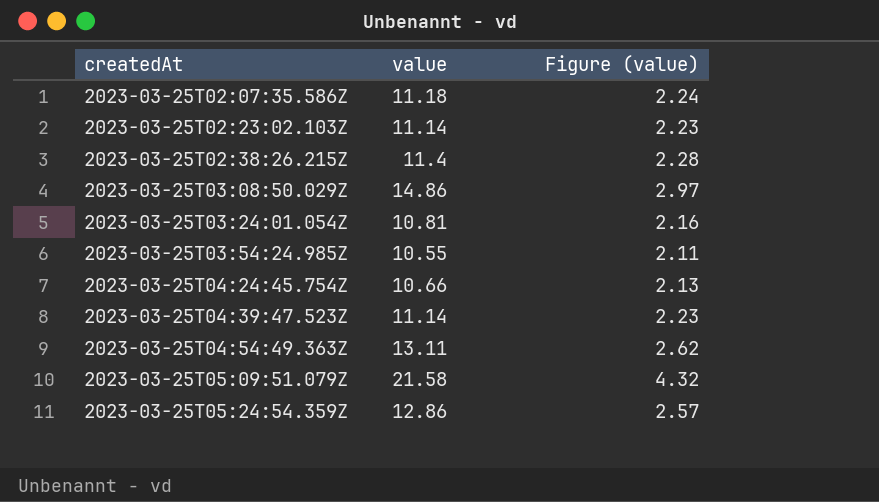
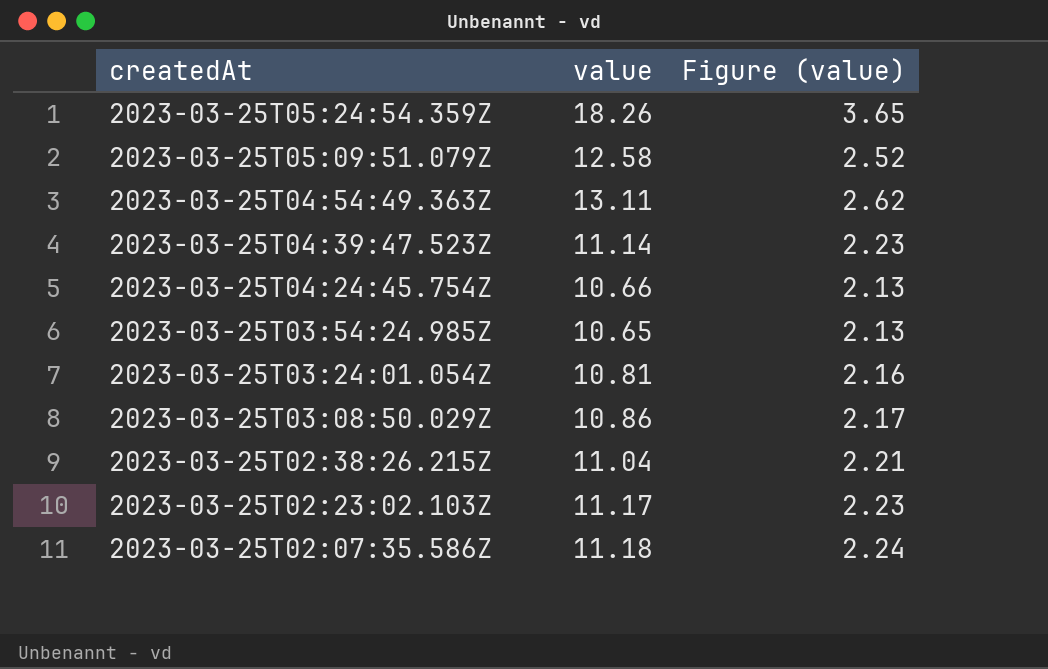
row order: createdAt ascending -> createdAt descending
2023-03-25T05:24:54.359Z | value: 12.86 -> 18.26
2023-03-25T05:24:54.359Z | Figure (value): 2.57 -> 3.65
2023-03-25T05:09:51.079Z | value: 21.58 -> 12.58
2023-03-25T05:09:51.079Z | Figure (value): 4.32 -> 2.52
2023-03-25T03:54:24.985Z | value: 10.55 -> 10.65
2023-03-25T03:54:24.985Z | Figure (value): 2.11 -> 2.13
2023-03-25T03:08:50.029Z | value: 14.86 -> 10.86
2023-03-25T03:08:50.029Z | Figure (value): 2.97 -> 2.17
2023-03-25T02:38:26.215Z | value: 11.4 -> 11.04
2023-03-25T02:38:26.215Z | Figure (value): 2.28 -> 2.21
2023-03-25T02:23:02.103Z | value: 11.14 -> 11.17

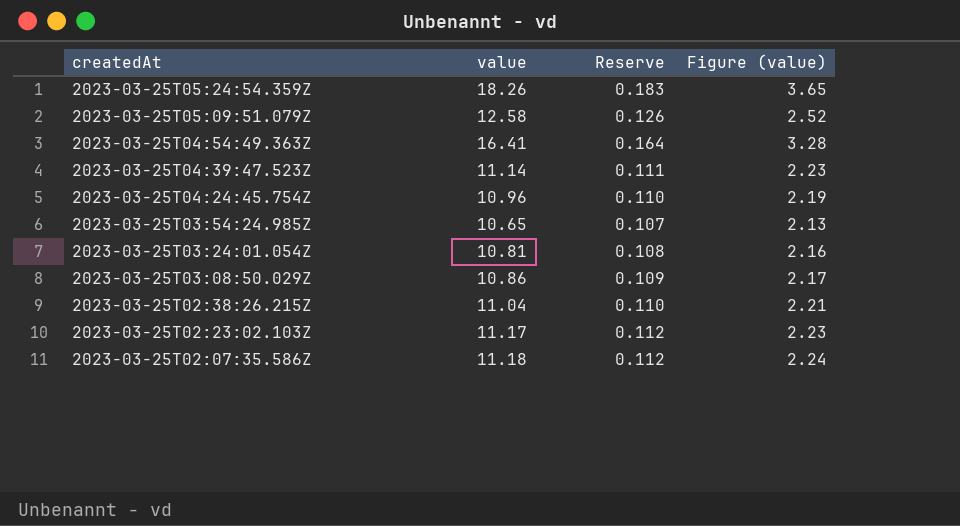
column Reserve | formula: none -> [value] * 0.01
2023-03-25T04:54:49.363Z | value: 13.11 -> 16.41
2023-03-25T04:54:49.363Z | Figure (value): 2.62 -> 3.28
2023-03-25T04:24:45.754Z | value: 10.66 -> 10.96
2023-03-25T04:24:45.754Z | Figure (value): 2.13 -> 2.19

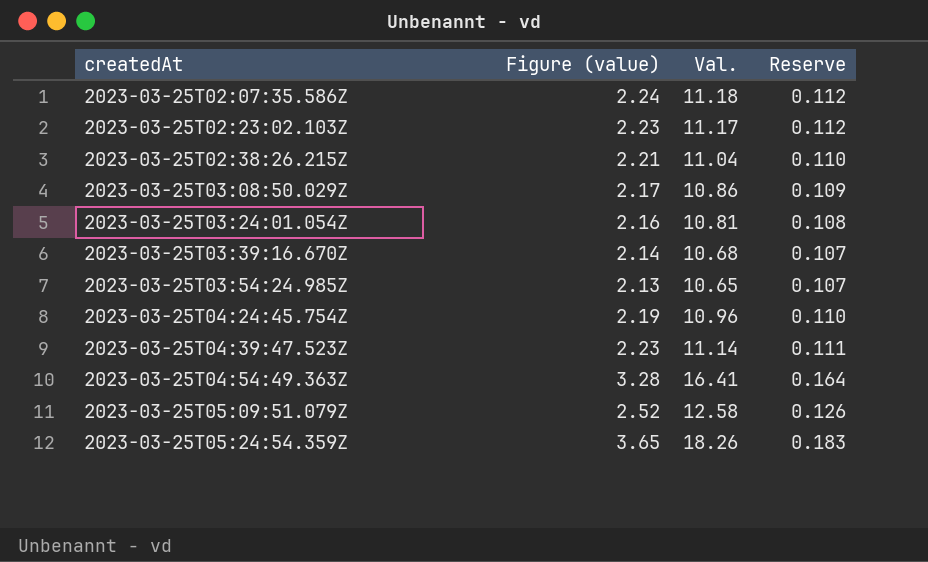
row order: createdAt descending -> createdAt ascending
column Figure (value) | position: 4 -> 2
column name: value -> Val.
row 2023-03-25T03:39:16.670Z: none -> 2.14 | 10.68 | 0.107

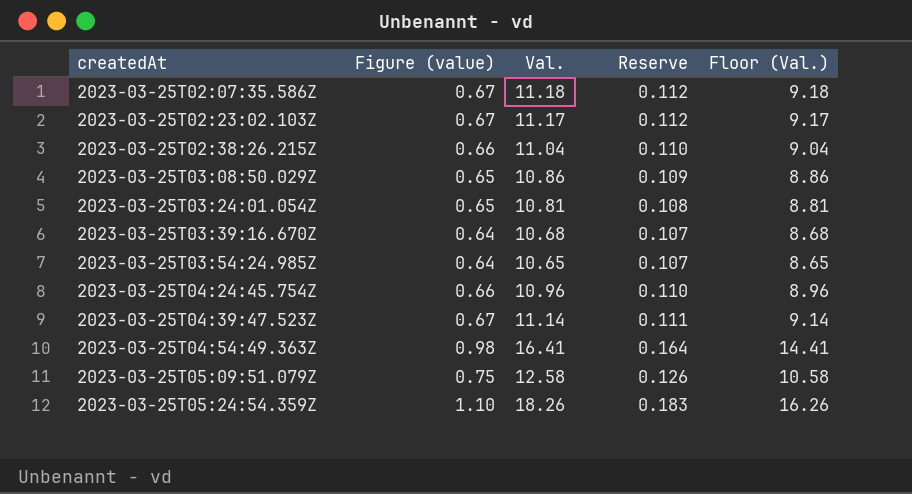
column Figure (value) | formula: [Val.] * 0.2 -> [Val.] * 0.06
column Floor (Val.) | formula: none -> [Val.] - 2

